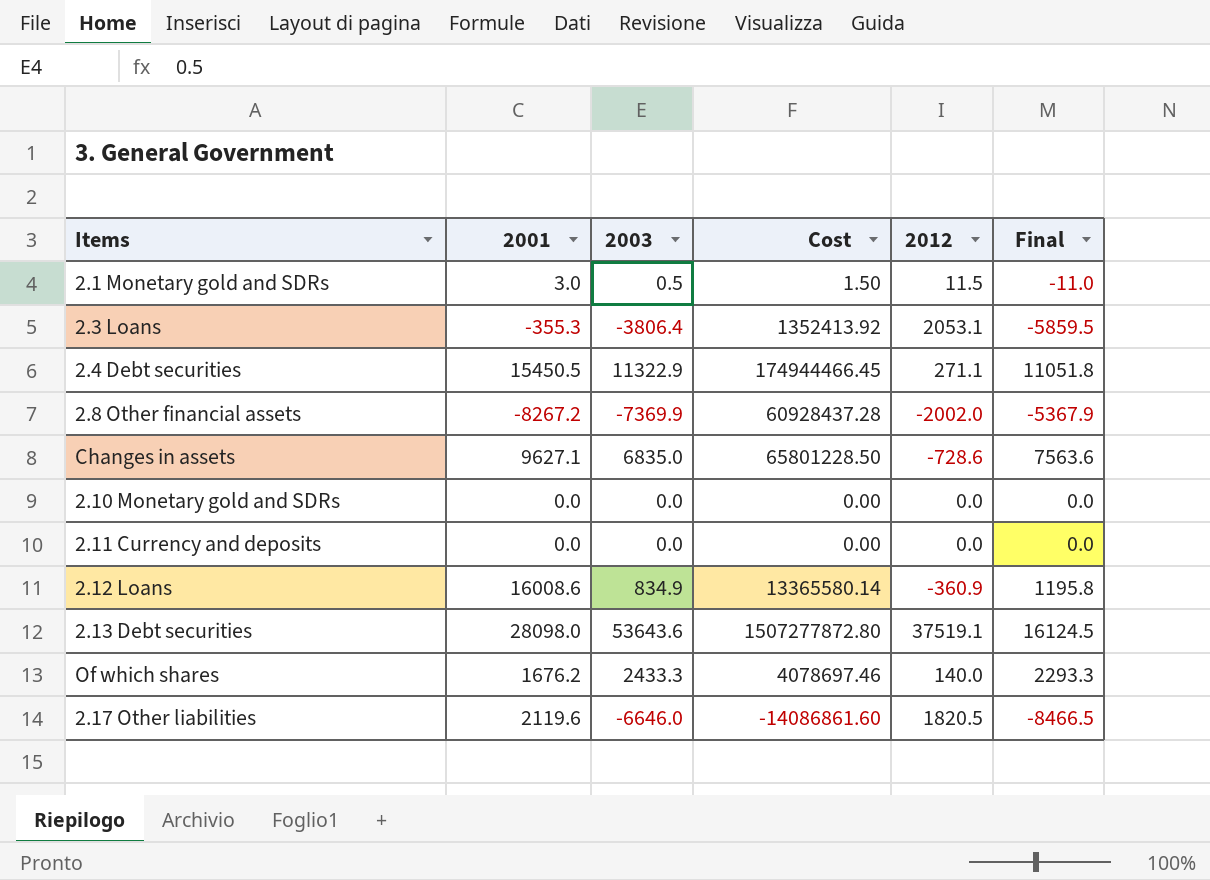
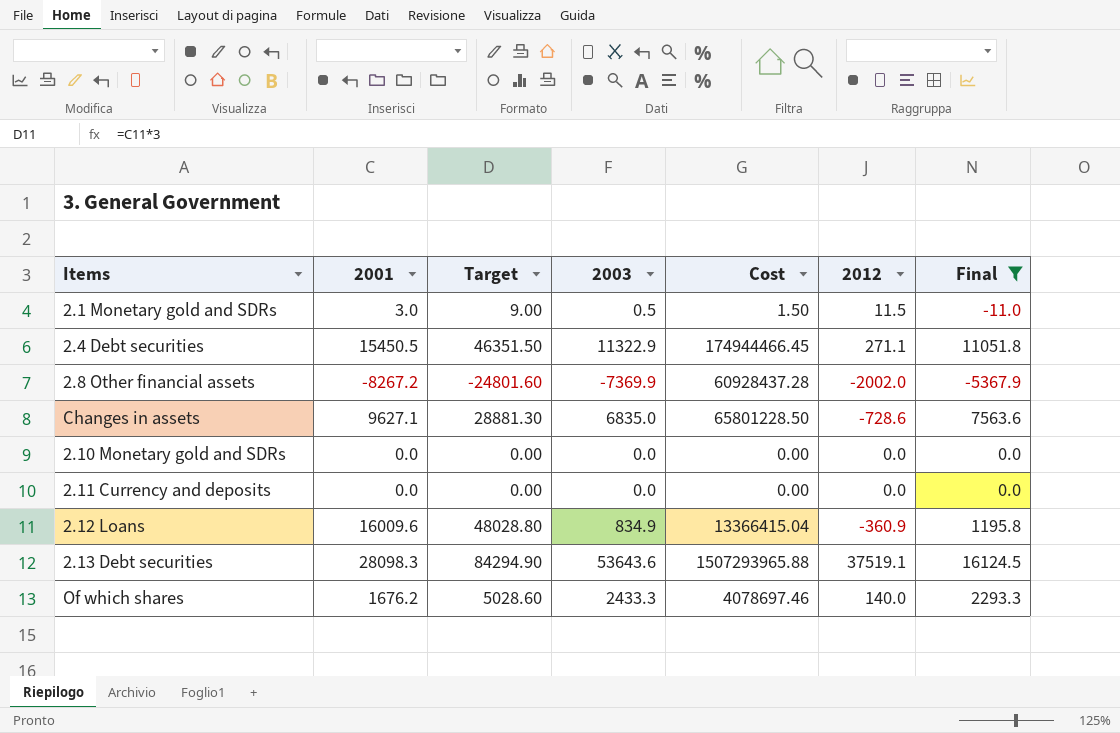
filter: none -> Final >= -5367.9
column Target | formula: none -> [2001] * 3
2.12 Loans | 2001: 16008.6 -> 16009.6
2.12 Loans | Cost: 13365580.14 -> 13366415.04
2.13 Debt securities | 2001: 28098.0 -> 28098.3
2.13 Debt securities | Cost: 1507277872.80 -> 1507293965.88

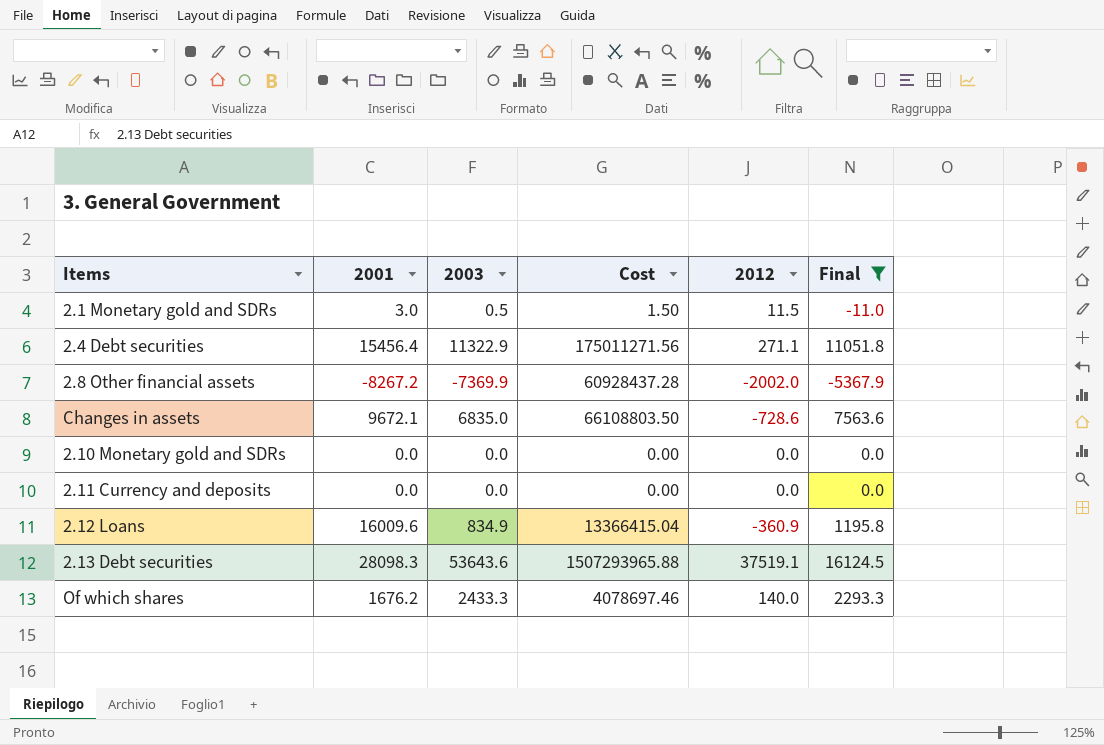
column Target | formula: [2001] * 3 -> none
2.4 Debt securities | 2001: 15450.5 -> 15456.4
2.4 Debt securities | Cost: 174944466.45 -> 175011271.56
Changes in assets | 2001: 9627.1 -> 9672.1
Changes in assets | Cost: 65801228.50 -> 66108803.50

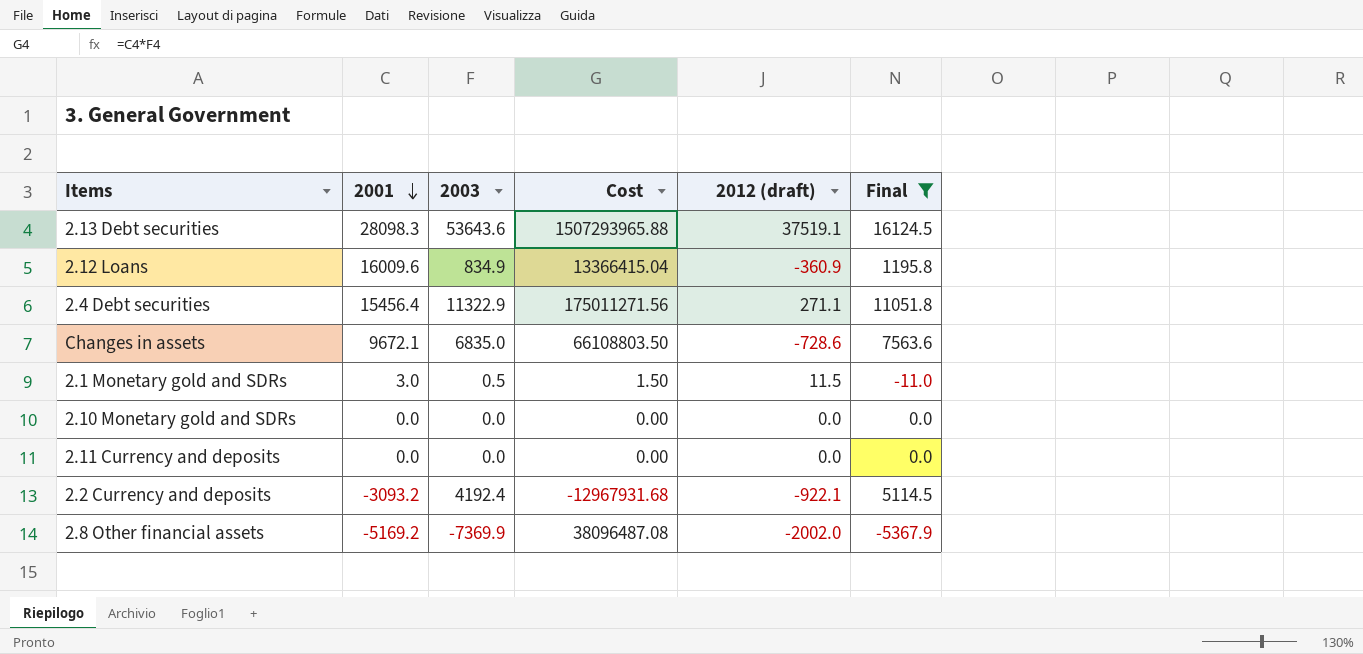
row order: none -> 2001 descending
column name: 2012 -> 2012 (draft)
row Of which shares: 1676.2 | 2433.3 | 4078697.46 | 140.0 | 2293.3 -> none
row 2.2 Currency and deposits: none -> -3093.2 | 4192.4 | -12967931.68 | -922.1 | 5114.5
2.8 Other financial assets | 2001: -8267.2 -> -5169.2
2.8 Other financial assets | Cost: 60928437.28 -> 38096487.08

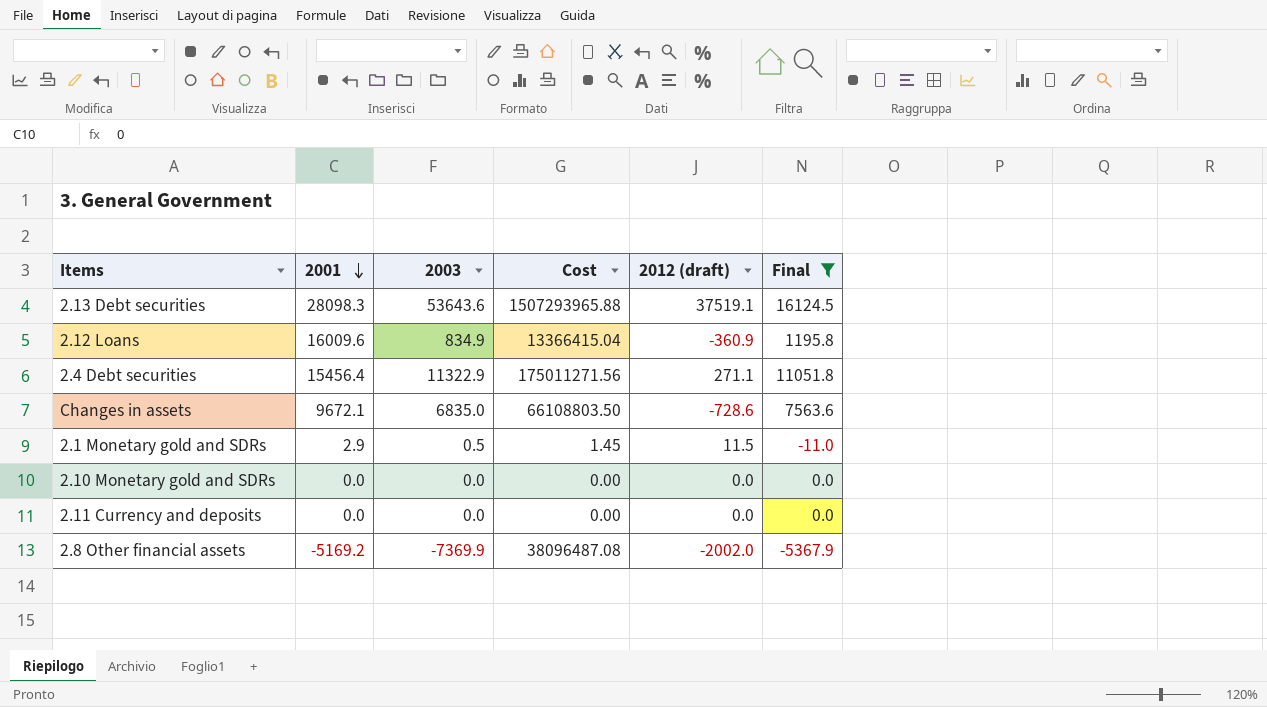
row 2.2 Currency and deposits: -3093.2 | 4192.4 | -12967931.68 | -922.1 | 5114.5 -> none
2.1 Monetary gold and SDRs | 2001: 3.0 -> 2.9
2.1 Monetary gold and SDRs | Cost: 1.50 -> 1.45

